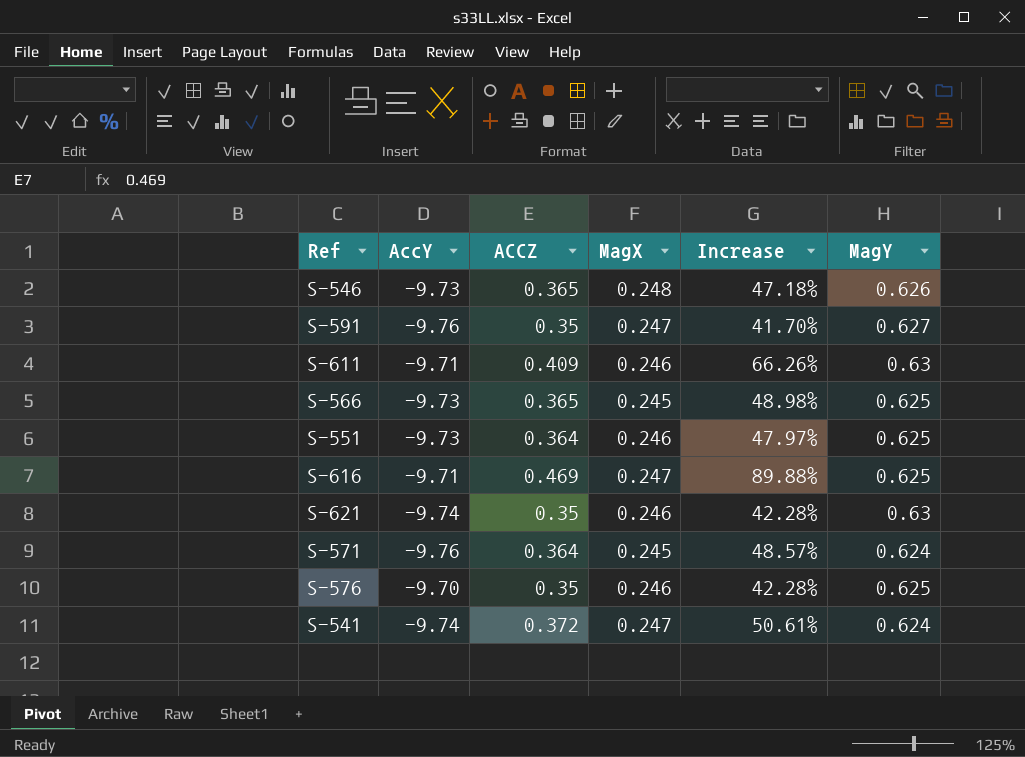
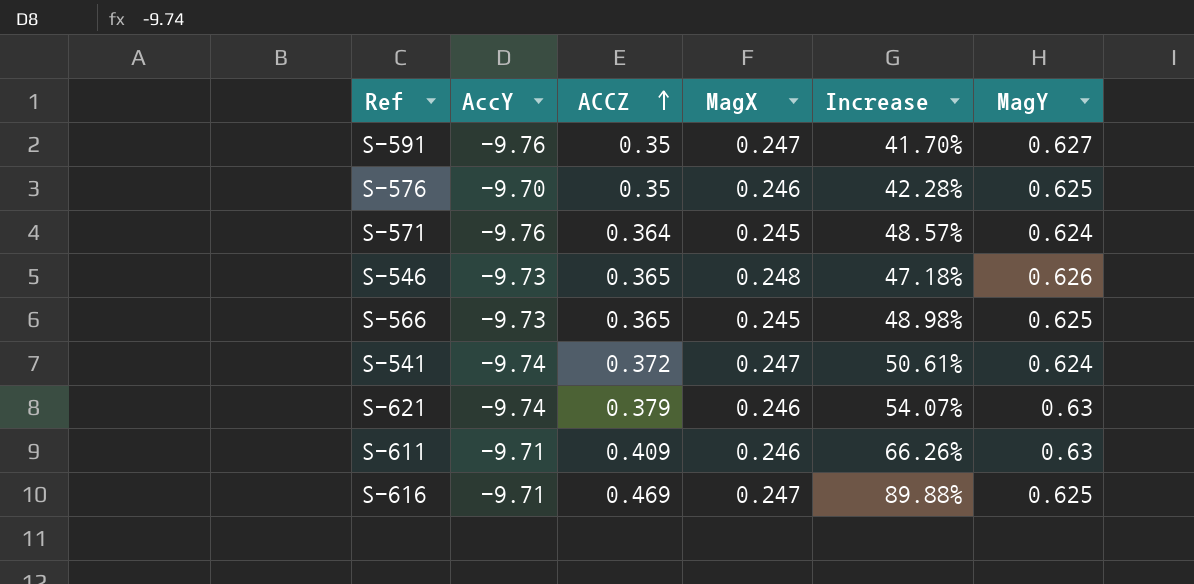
row order: none -> ACCZ ascending
row S-551: -9.73 | 0.364 | 0.246 | 47.97% | 0.625 -> none
S-621 | ACCZ: 0.35 -> 0.379
S-621 | Increase: 42.28% -> 54.07%

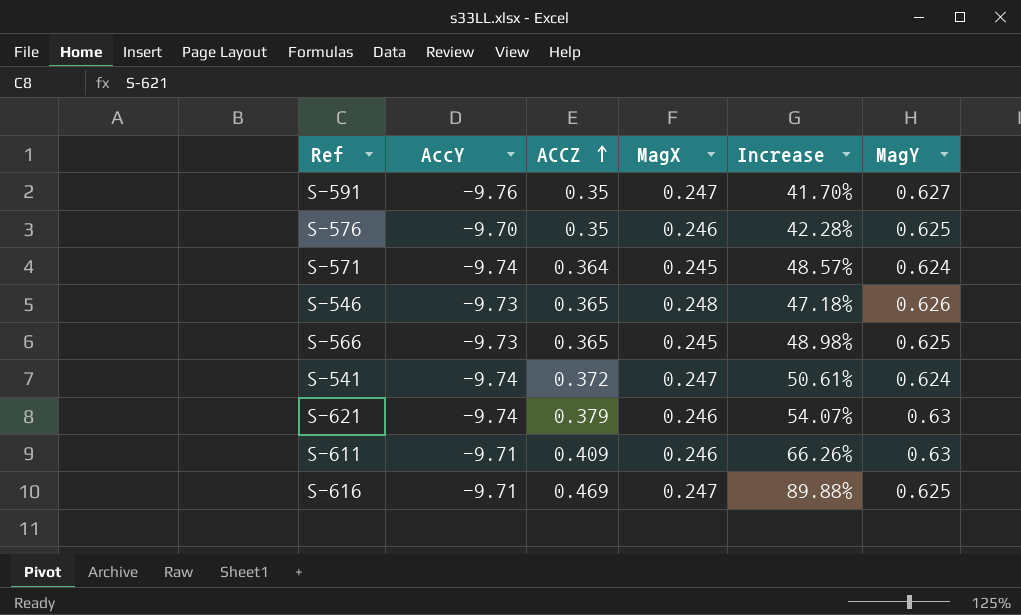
S-571 | AccY: -9.76 -> -9.74

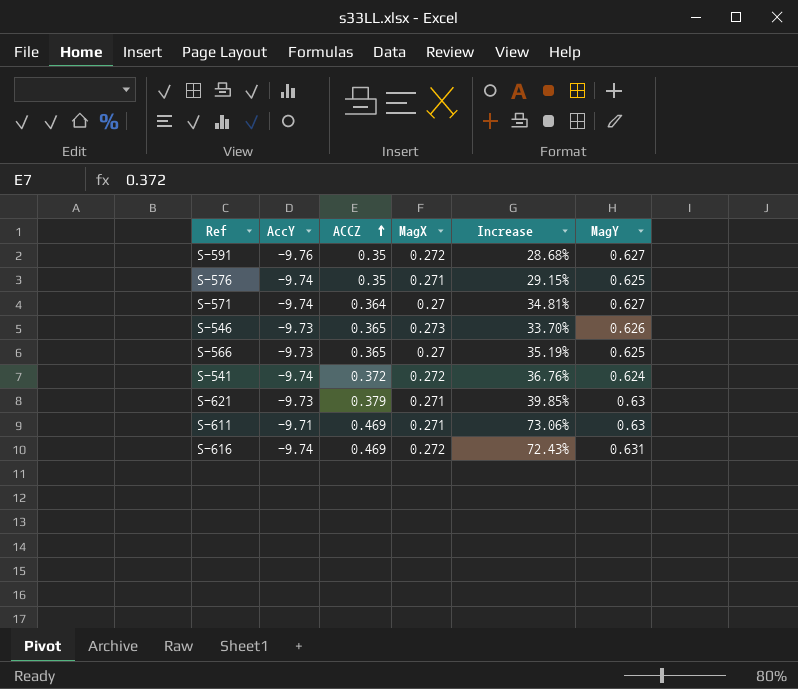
S-591 | MagX: 0.247 -> 0.272
S-591 | Increase: 41.70% -> 28.68%
S-576 | AccY: -9.70 -> -9.74
S-576 | MagX: 0.246 -> 0.271
S-576 | Increase: 42.28% -> 29.15%
S-571 | MagX: 0.245 -> 0.27
S-571 | Increase: 48.57% -> 34.81%
S-571 | MagY: 0.624 -> 0.627
S-546 | MagX: 0.248 -> 0.273
S-546 | Increase: 47.18% -> 33.70%
S-566 | MagX: 0.245 -> 0.27
S-566 | Increase: 48.98% -> 35.19%
S-541 | MagX: 0.247 -> 0.272
S-541 | Increase: 50.61% -> 36.76%
S-621 | AccY: -9.74 -> -9.73
S-621 | MagX: 0.246 -> 0.271
S-621 | Increase: 54.07% -> 39.85%
S-611 | ACCZ: 0.409 -> 0.469
S-611 | MagX: 0.246 -> 0.271
S-611 | Increase: 66.26% -> 73.06%
S-616 | AccY: -9.71 -> -9.74
S-616 | MagX: 0.247 -> 0.272
S-616 | Increase: 89.88% -> 72.43%
S-616 | MagY: 0.625 -> 0.631

